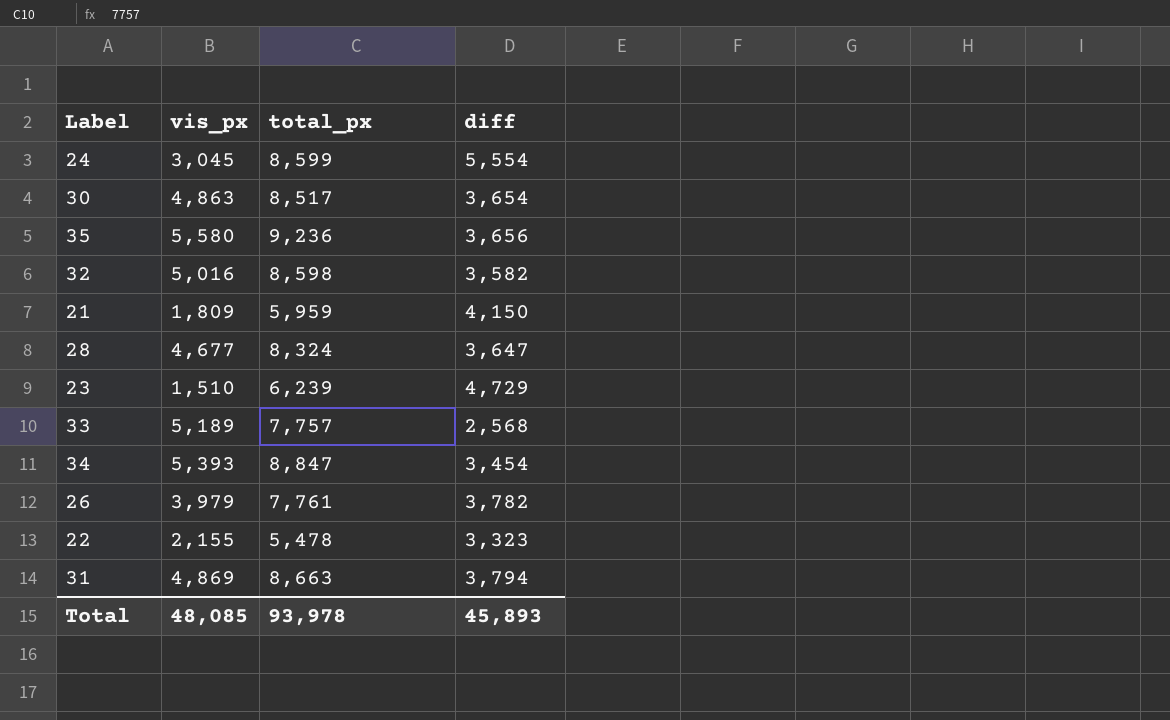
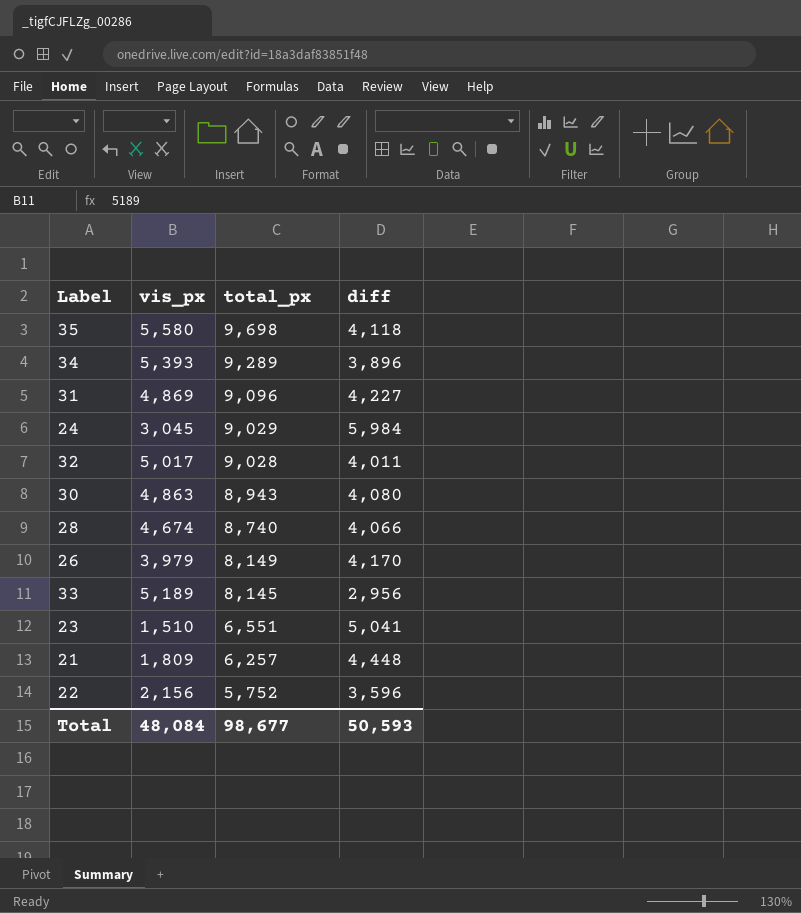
row order: none -> total_px descending
35 | total_px: 9,236 -> 9,698
35 | diff: 3,656 -> 4,118
34 | total_px: 8,847 -> 9,289
34 | diff: 3,454 -> 3,896
31 | total_px: 8,663 -> 9,096
31 | diff: 3,794 -> 4,227
24 | total_px: 8,599 -> 9,029
24 | diff: 5,554 -> 5,984
32 | vis_px: 5,016 -> 5,017
32 | total_px: 8,598 -> 9,028
32 | diff: 3,582 -> 4,011
30 | total_px: 8,517 -> 8,943
30 | diff: 3,654 -> 4,080
28 | vis_px: 4,677 -> 4,674
28 | total_px: 8,324 -> 8,740
28 | diff: 3,647 -> 4,066
26 | total_px: 7,761 -> 8,149
26 | diff: 3,782 -> 4,170
33 | total_px: 7,757 -> 8,145
33 | diff: 2,568 -> 2,956
23 | total_px: 6,239 -> 6,551
23 | diff: 4,729 -> 5,041
21 | total_px: 5,959 -> 6,257
21 | diff: 4,150 -> 4,448
22 | vis_px: 2,155 -> 2,156
22 | total_px: 5,478 -> 5,752
22 | diff: 3,323 -> 3,596
Total | vis_px: 48,085 -> 48,084
Total | total_px: 93,978 -> 98,677
Total | diff: 45,893 -> 50,593

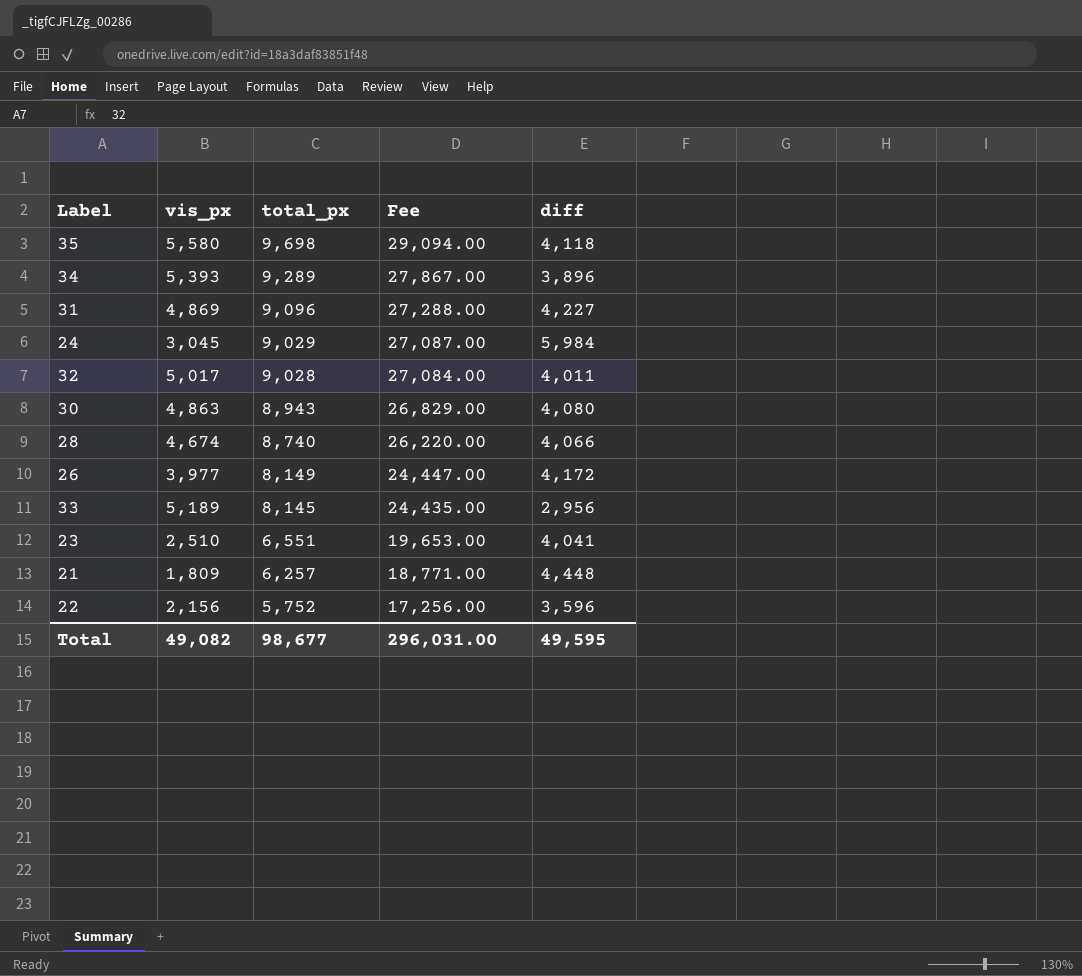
column Fee | formula: none -> [total_px] * 3
26 | vis_px: 3,979 -> 3,977
26 | diff: 4,170 -> 4,172
23 | vis_px: 1,510 -> 2,510
23 | diff: 5,041 -> 4,041
Total | vis_px: 48,084 -> 49,082
Total | diff: 50,593 -> 49,595

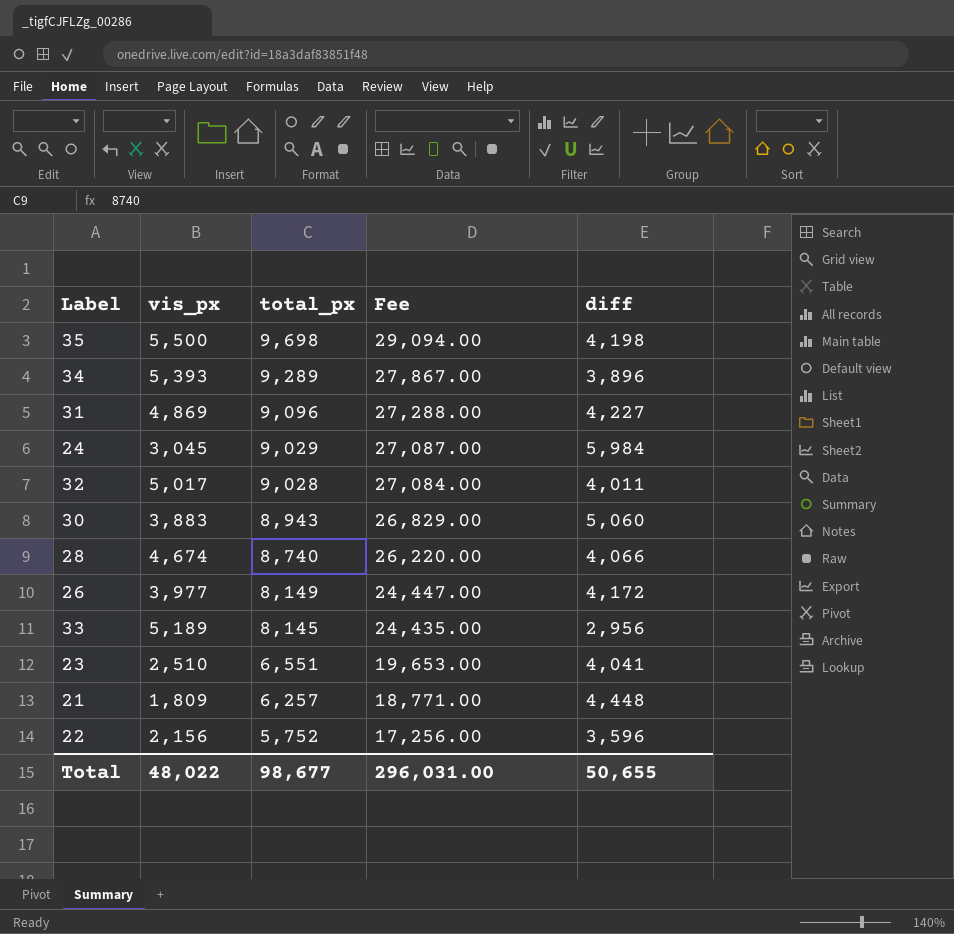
35 | vis_px: 5,580 -> 5,500
35 | diff: 4,118 -> 4,198
30 | vis_px: 4,863 -> 3,883
30 | diff: 4,080 -> 5,060
Total | vis_px: 49,082 -> 48,022
Total | diff: 49,595 -> 50,655

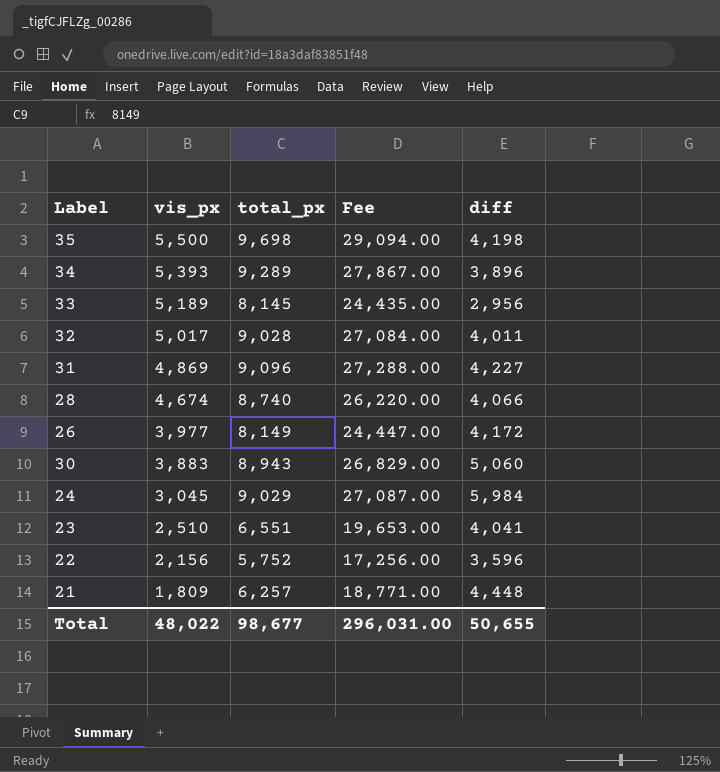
row order: total_px descending -> vis_px descending

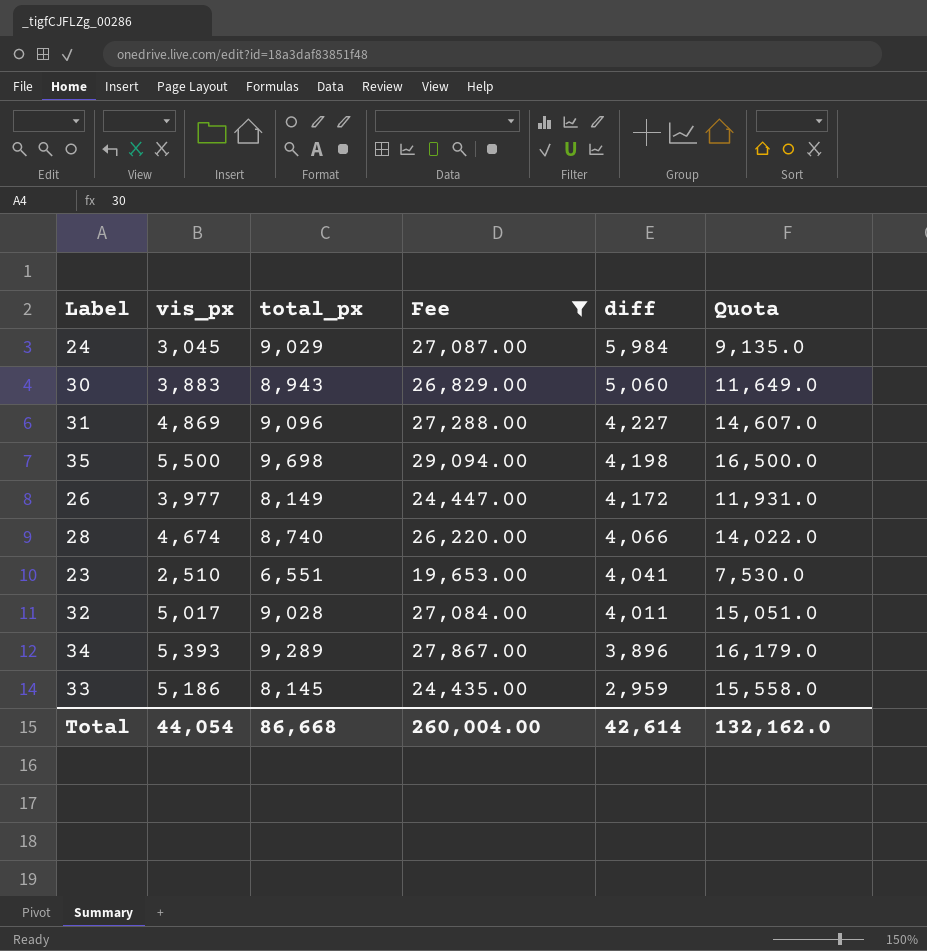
filter: none -> Fee >= 19,653.00
row order: vis_px descending -> diff descending
column Quota | formula: none -> [vis_px] * 3
33 | vis_px: 5,189 -> 5,186
33 | diff: 2,956 -> 2,959
Total | vis_px: 48,022 -> 44,054
Total | total_px: 98,677 -> 86,668
Total | Fee: 296,031.00 -> 260,004.00
Total | diff: 50,655 -> 42,614

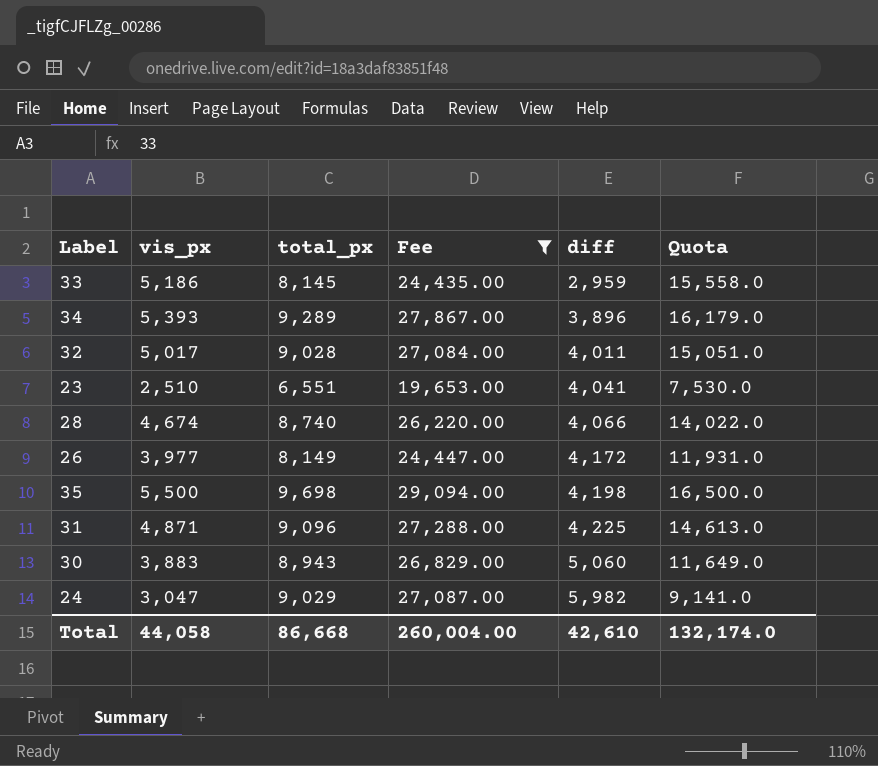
row order: diff descending -> diff ascending
31 | vis_px: 4,869 -> 4,871
31 | diff: 4,227 -> 4,225
31 | Quota: 14,607.0 -> 14,613.0
24 | vis_px: 3,045 -> 3,047
24 | diff: 5,984 -> 5,982
24 | Quota: 9,135.0 -> 9,141.0
Total | vis_px: 44,054 -> 44,058
Total | diff: 42,614 -> 42,610
Total | Quota: 132,162.0 -> 132,174.0

